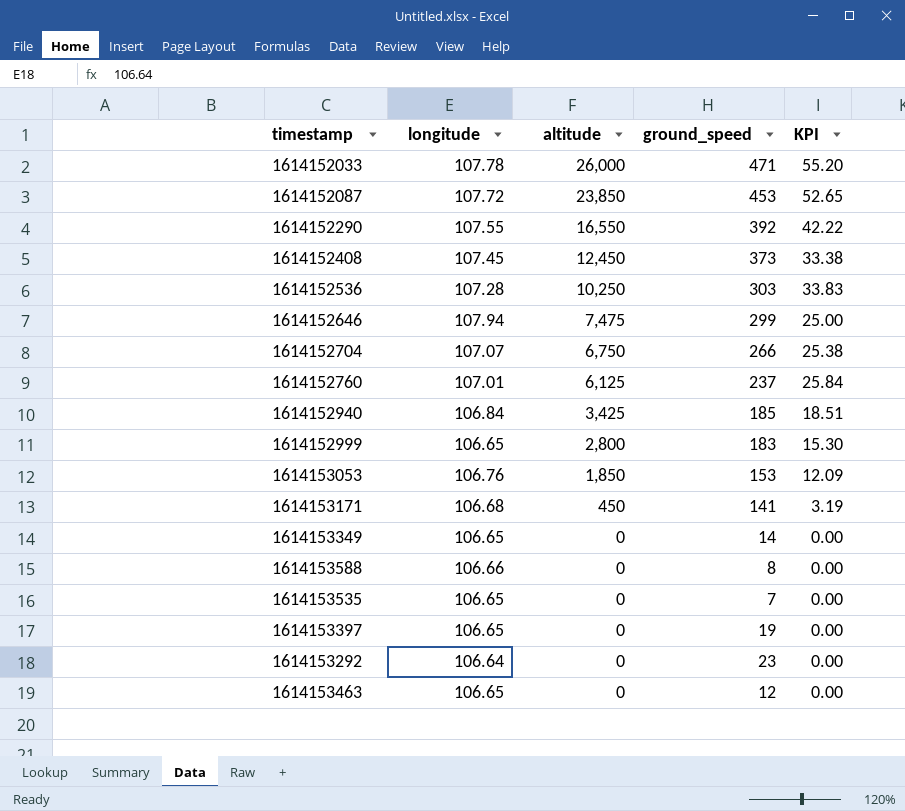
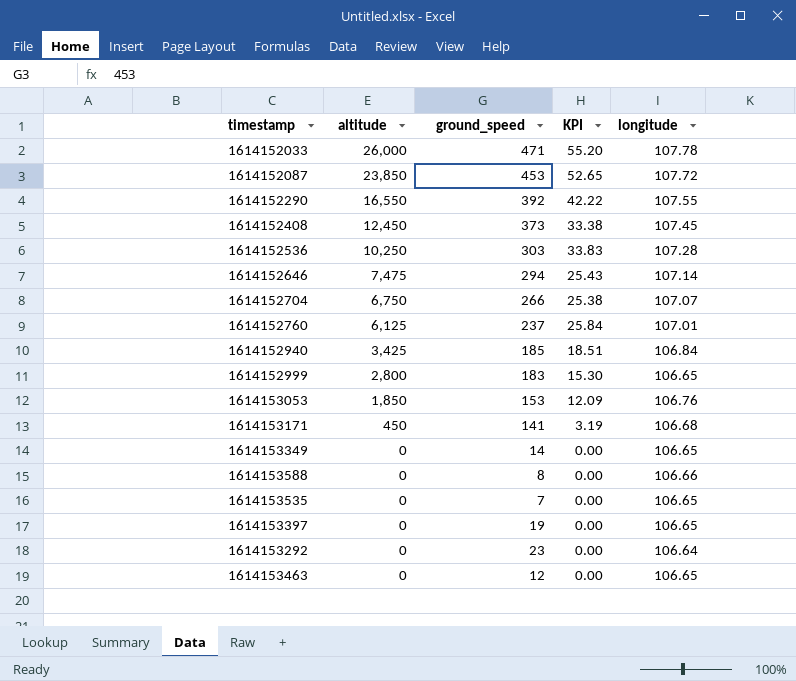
column longitude | position: 2 -> 5
1614152646 | ground_speed: 299 -> 294
1614152646 | KPI: 25.00 -> 25.43
1614152646 | longitude: 107.94 -> 107.14

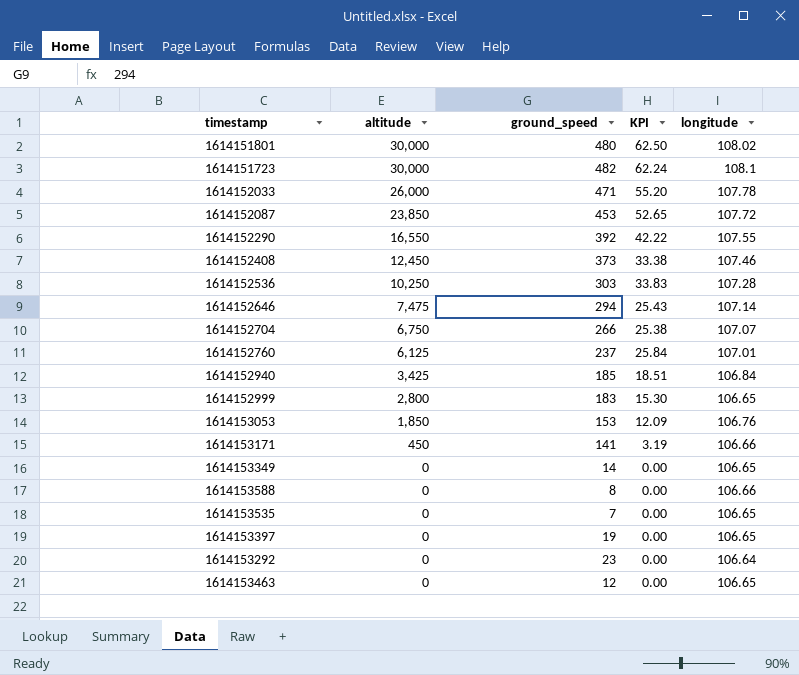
row 1614151801: none -> 30,000 | 480 | 62.50 | 108.02
row 1614151723: none -> 30,000 | 482 | 62.24 | 108.1
1614152408 | longitude: 107.45 -> 107.46
1614153171 | longitude: 106.68 -> 106.66

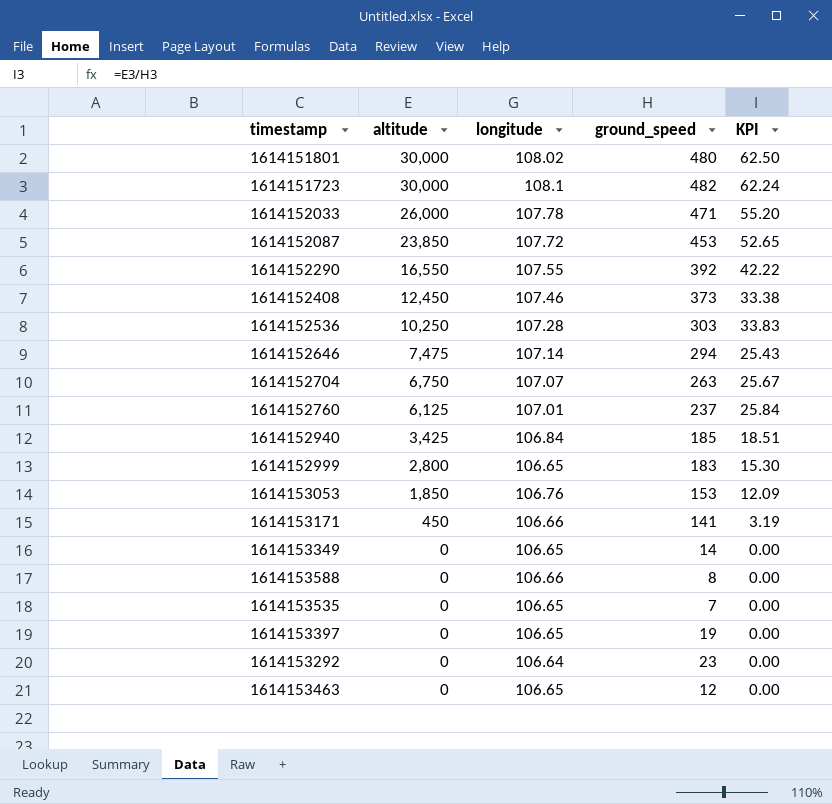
column longitude | position: 5 -> 3
1614152704 | ground_speed: 266 -> 263
1614152704 | KPI: 25.38 -> 25.67

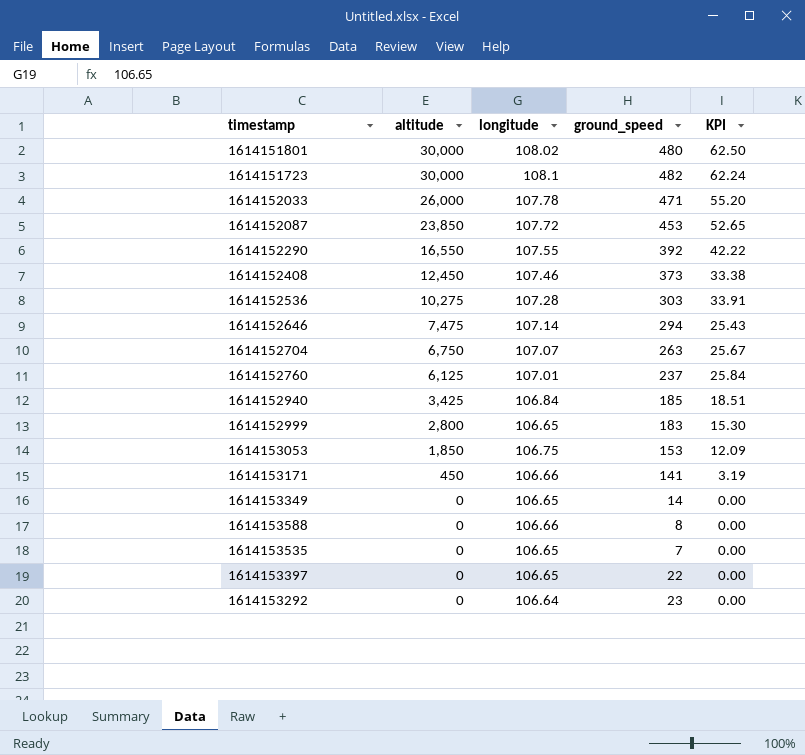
row 1614153463: 0 | 106.65 | 12 | 0.00 -> none
1614152536 | altitude: 10,250 -> 10,275
1614152536 | KPI: 33.83 -> 33.91
1614153053 | longitude: 106.76 -> 106.75
1614153397 | ground_speed: 19 -> 22

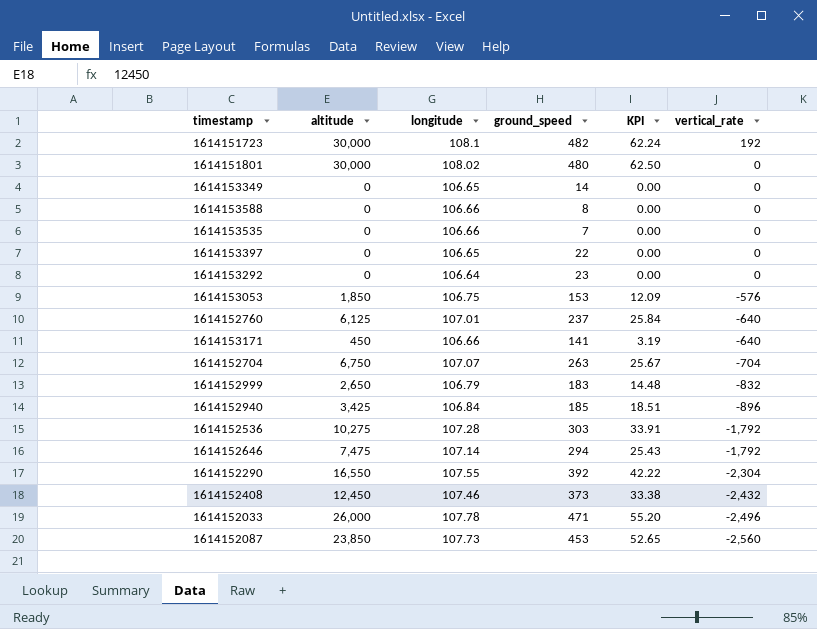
row order: altitude descending -> vertical_rate descending
column vertical_rate | position: none -> 6
1614153535 | longitude: 106.65 -> 106.66
1614152999 | altitude: 2,800 -> 2,650
1614152999 | longitude: 106.65 -> 106.79
1614152999 | KPI: 15.30 -> 14.48
1614152087 | longitude: 107.72 -> 107.73

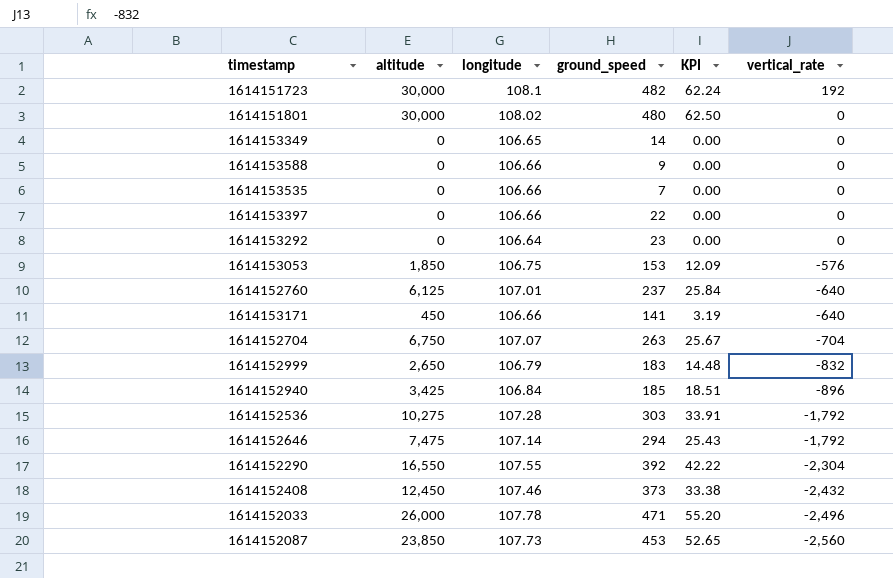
1614153588 | ground_speed: 8 -> 9
1614153397 | longitude: 106.65 -> 106.66

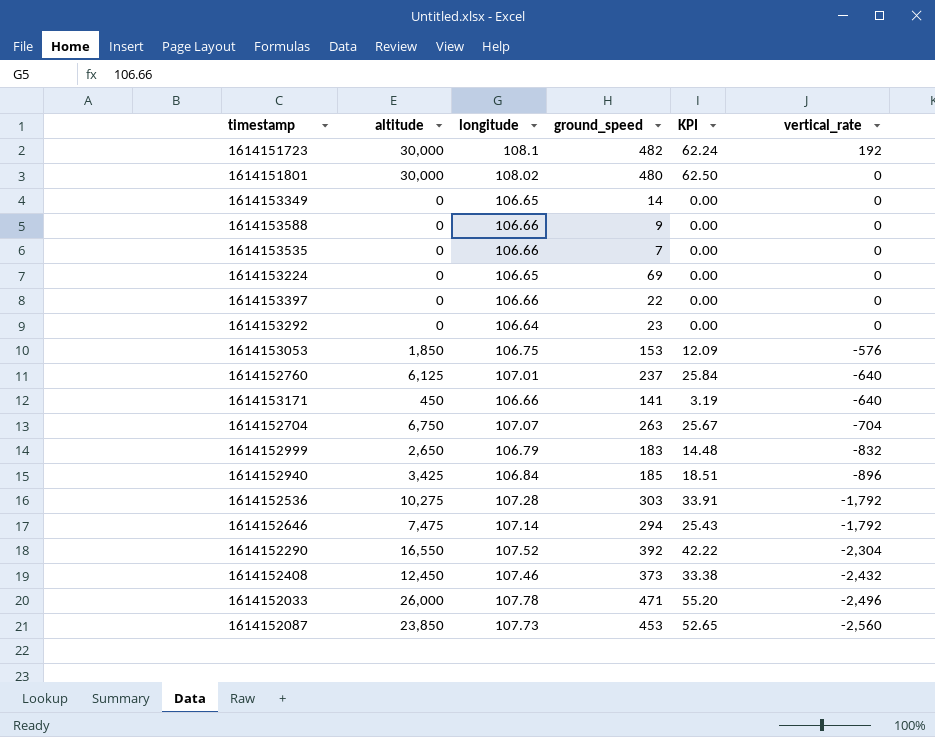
row 1614153224: none -> 0 | 106.65 | 69 | 0.00 | 0
1614152290 | longitude: 107.55 -> 107.52

